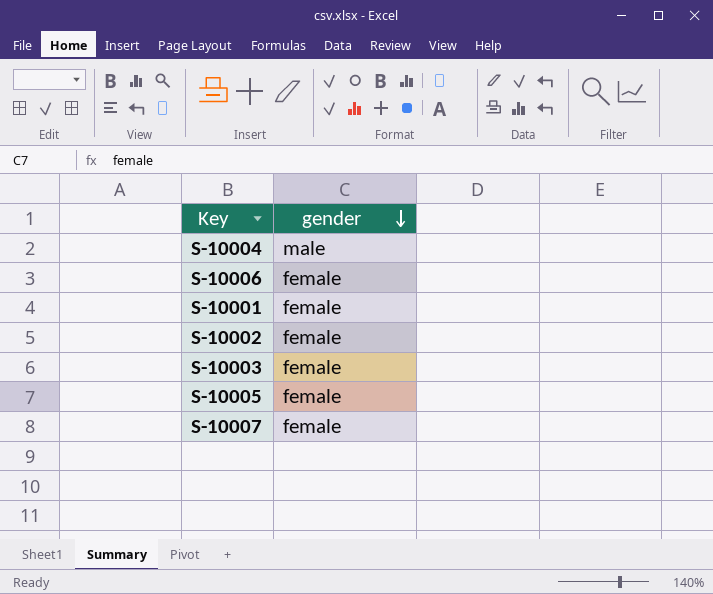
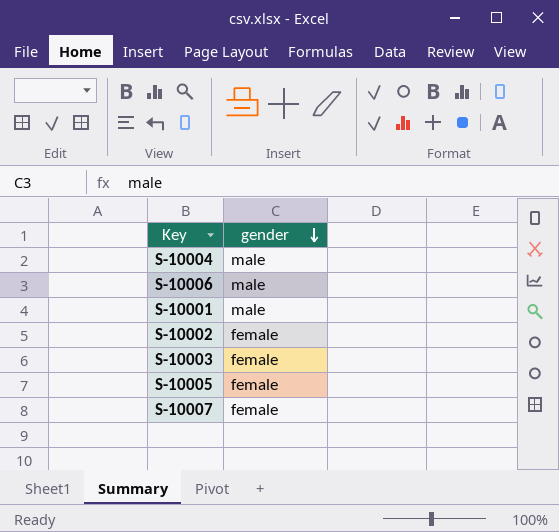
S-10006 | gender: female -> male
S-10001 | gender: female -> male

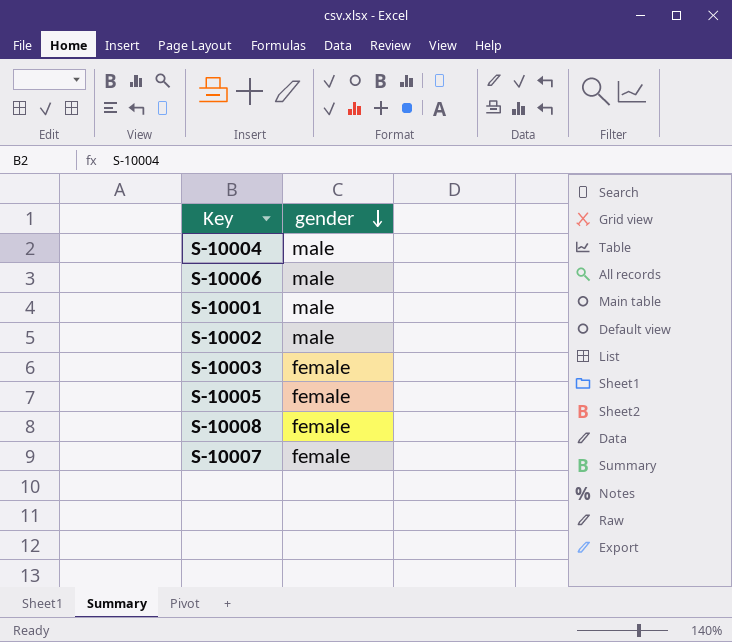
S-10002 | gender: female -> male
row S-10008: none -> female

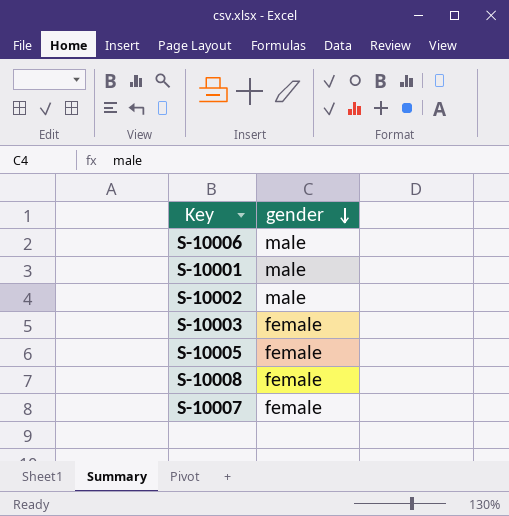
row S-10004: male -> none

